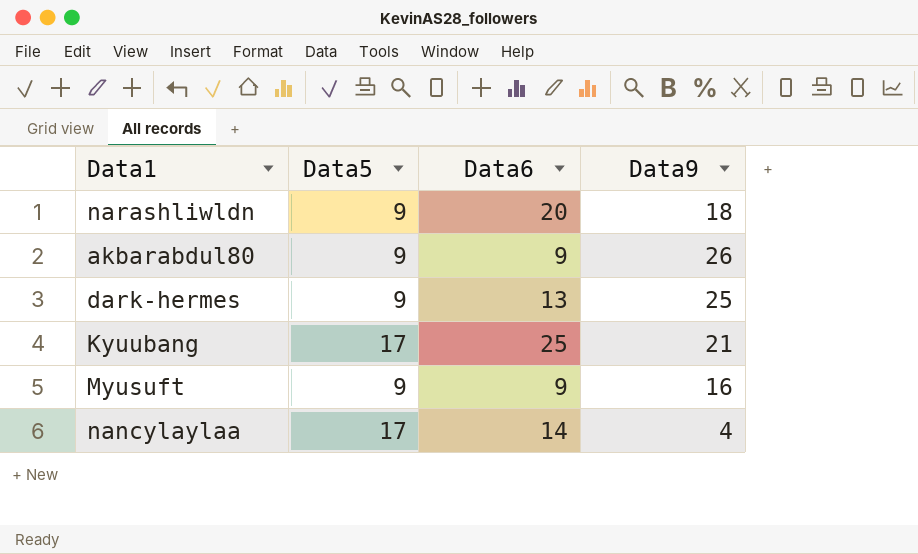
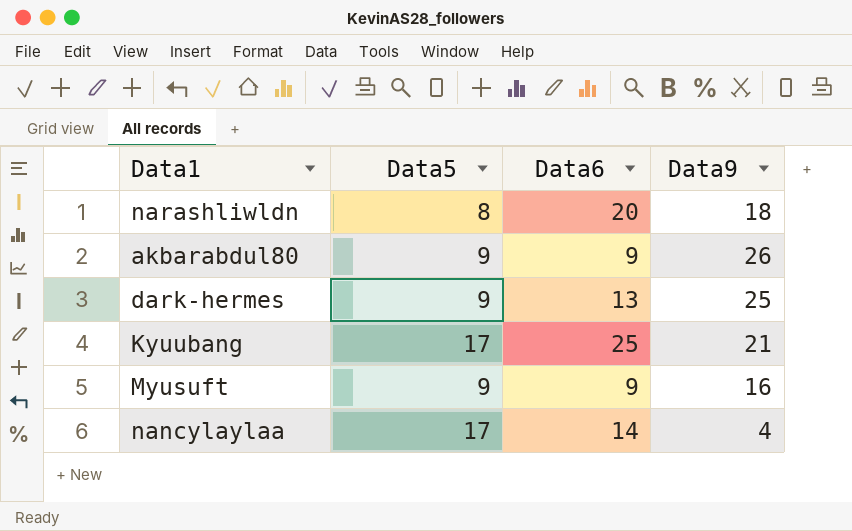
narashliwldn | Data5: 9 -> 8

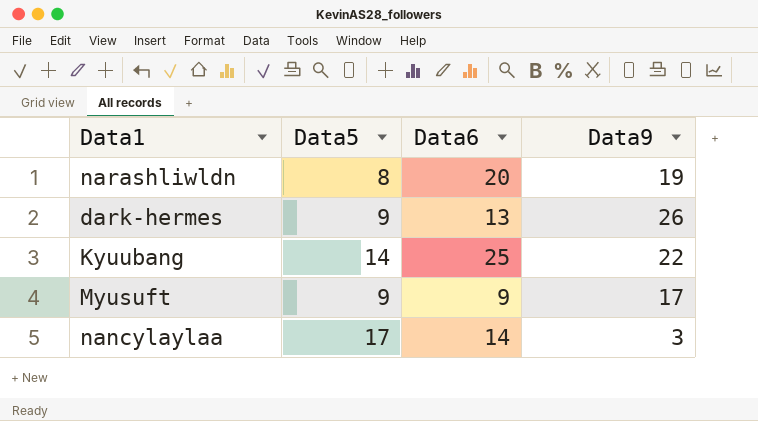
row akbarabdul80: 9 | 9 | 26 -> none
narashliwldn | Data9: 18 -> 19
dark-hermes | Data9: 25 -> 26
Kyuubang | Data5: 17 -> 14
Kyuubang | Data9: 21 -> 22
Myusuft | Data9: 16 -> 17
nancylaylaa | Data9: 4 -> 3

